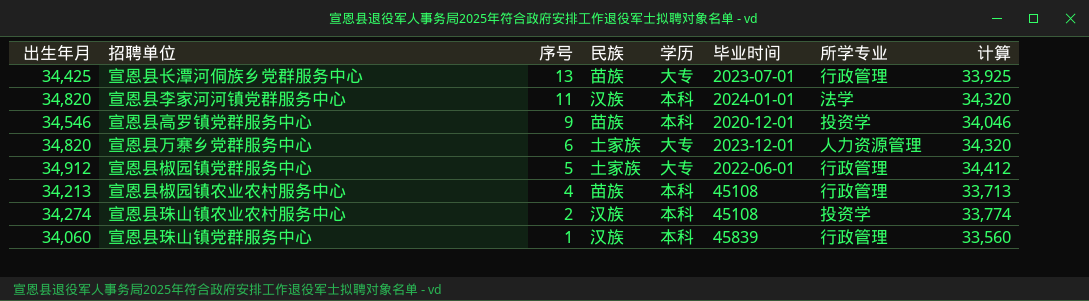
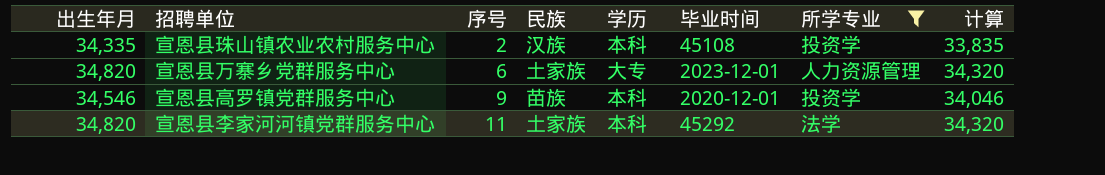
filter: none -> 所学专业 != 行政管理
row order: 序号 descending -> 序号 ascending
宣恩县珠山镇农业农村服务中心 | 出生年月: 34,274 -> 34,335
宣恩县珠山镇农业农村服务中心 | 计算: 33,774 -> 33,835
宣恩县李家河河镇党群服务中心 | 民族: 汉族 -> 土家族
宣恩县李家河河镇党群服务中心 | 毕业时间: 2024-01-01 -> 45292

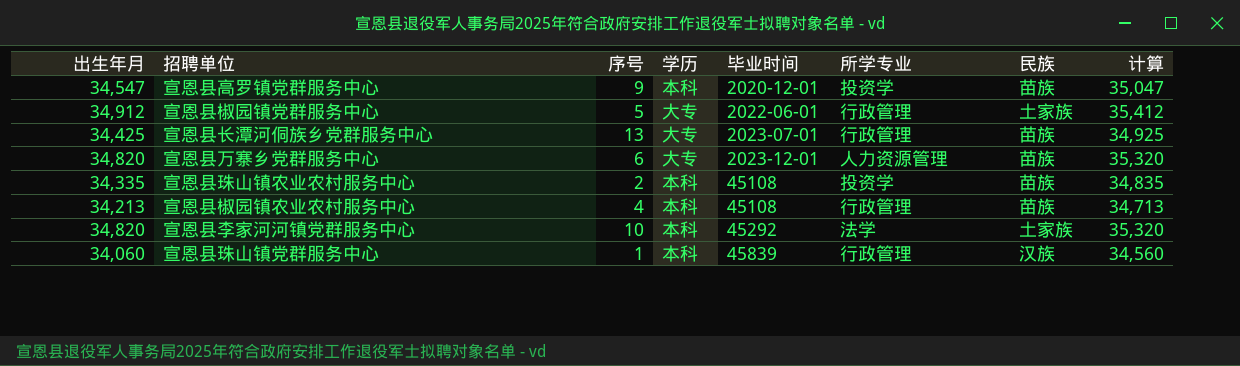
filter: 所学专业 != 行政管理 -> none
row order: 序号 ascending -> 毕业时间 ascending
column 民族 | position: 4 -> 7
column 计算 | formula: [出生年月] - 500 -> [出生年月] + 500
宣恩县高罗镇党群服务中心 | 出生年月: 34,546 -> 34,547
宣恩县万寨乡党群服务中心 | 民族: 土家族 -> 苗族
宣恩县珠山镇农业农村服务中心 | 民族: 汉族 -> 苗族
宣恩县李家河河镇党群服务中心 | 序号: 11 -> 10

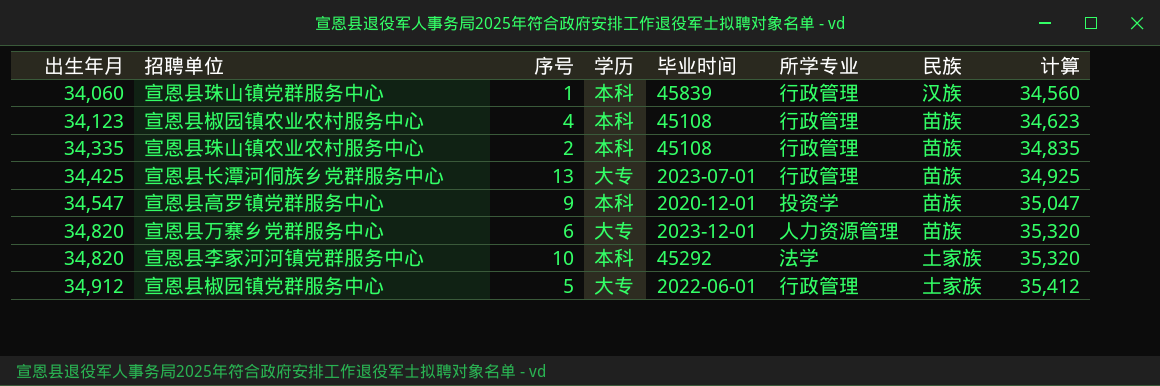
row order: 毕业时间 ascending -> 出生年月 ascending
宣恩县椒园镇农业农村服务中心 | 出生年月: 34,213 -> 34,123
宣恩县椒园镇农业农村服务中心 | 计算: 34,713 -> 34,623
宣恩县珠山镇农业农村服务中心 | 所学专业: 投资学 -> 行政管理

